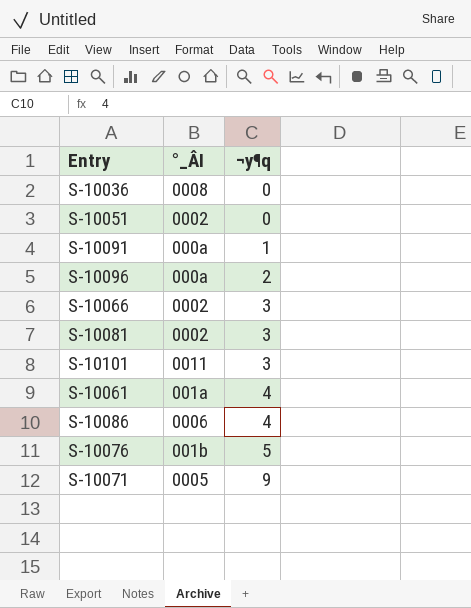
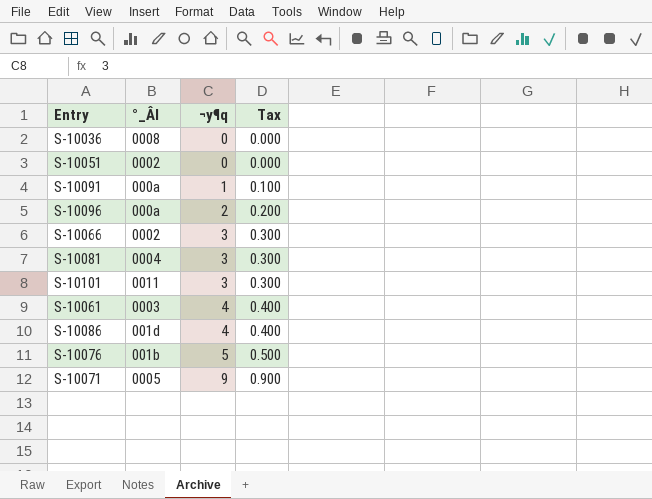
column Tax | formula: none -> [¬y¶q] * 0.1
S-10081 | °_ÂI: 0002 -> 0004
S-10061 | °_ÂI: 001a -> 0003
S-10086 | °_ÂI: 0006 -> 001d

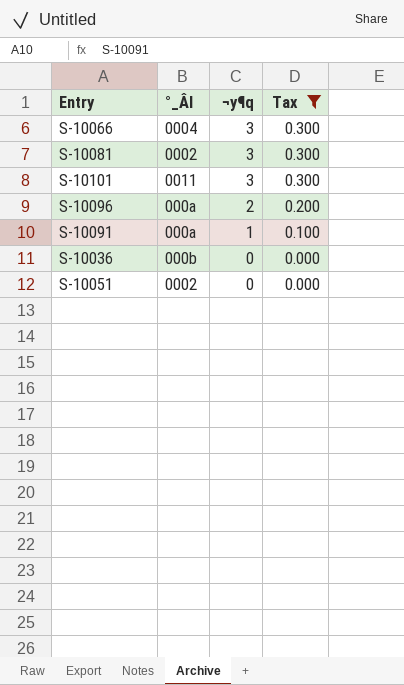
filter: none -> Tax <= 0.300
row order: ¬y¶q ascending -> ¬y¶q descending
S-10066 | °_ÂI: 0002 -> 0004
S-10081 | °_ÂI: 0004 -> 0002
S-10036 | °_ÂI: 0008 -> 000b

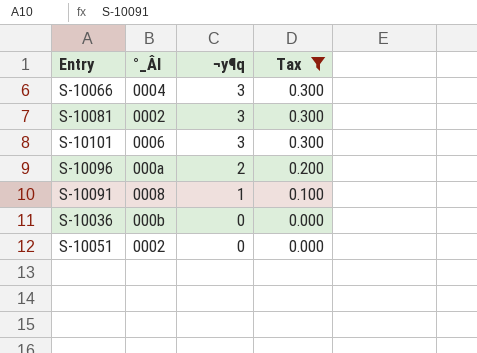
S-10101 | °_ÂI: 0011 -> 0006
S-10091 | °_ÂI: 000a -> 0008

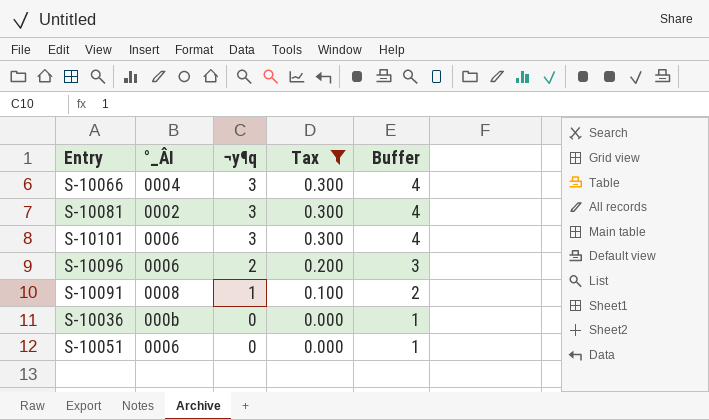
column Buffer | formula: none -> [¬y¶q] + 1
S-10096 | °_ÂI: 000a -> 0006
S-10051 | °_ÂI: 0002 -> 0006

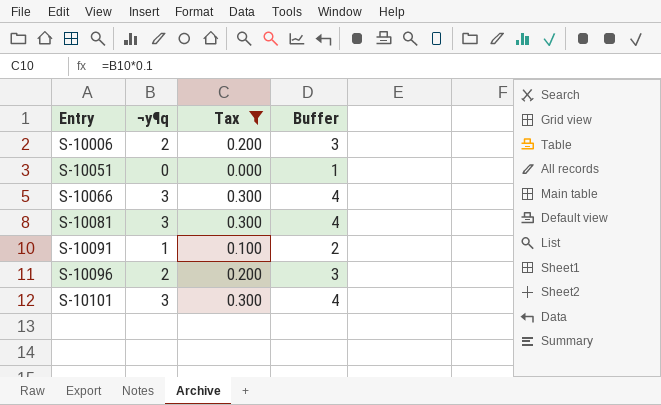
row order: ¬y¶q descending -> Entry ascending
column °_ÂI | position: 2 -> none
row S-10036: 000b | 0 | 0.000 | 1 -> none
row S-10006: none -> 2 | 0.200 | 3

